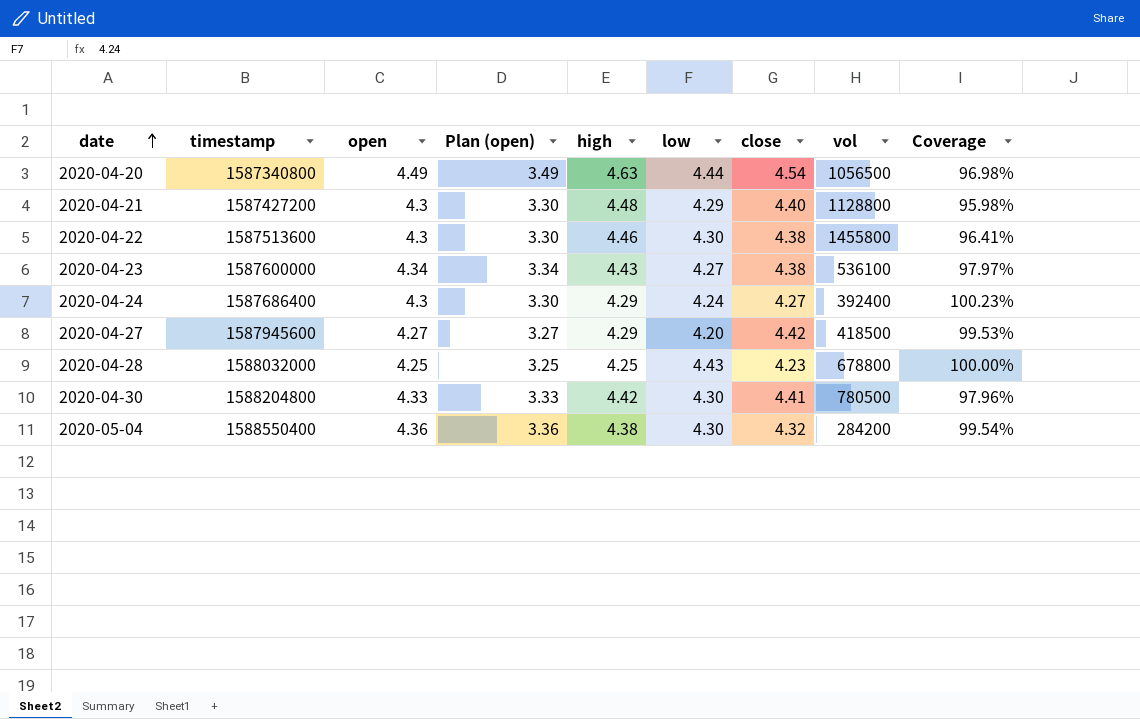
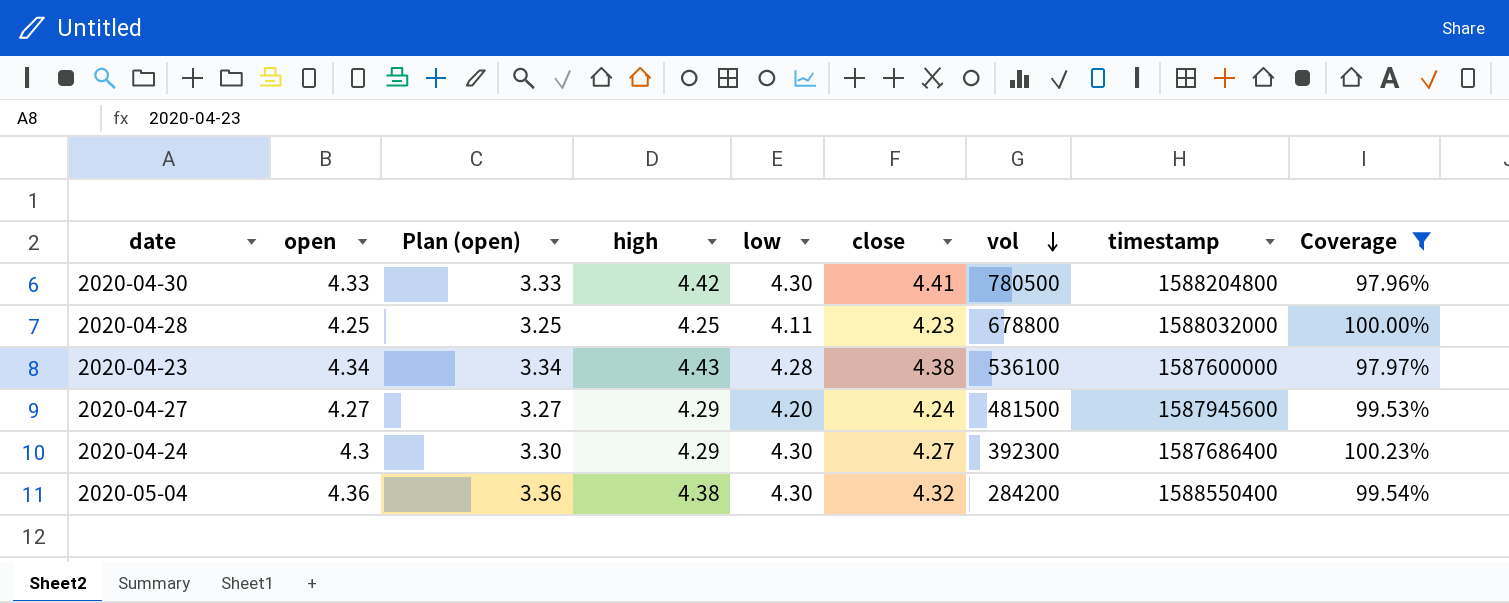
filter: none -> Coverage >= 97.96%
row order: date ascending -> vol descending
column timestamp | position: 2 -> 8
2020-04-28 | low: 4.43 -> 4.11
2020-04-23 | low: 4.27 -> 4.28
2020-04-27 | close: 4.42 -> 4.24
2020-04-27 | vol: 418500 -> 481500
2020-04-24 | low: 4.24 -> 4.30
2020-04-24 | vol: 392400 -> 392300

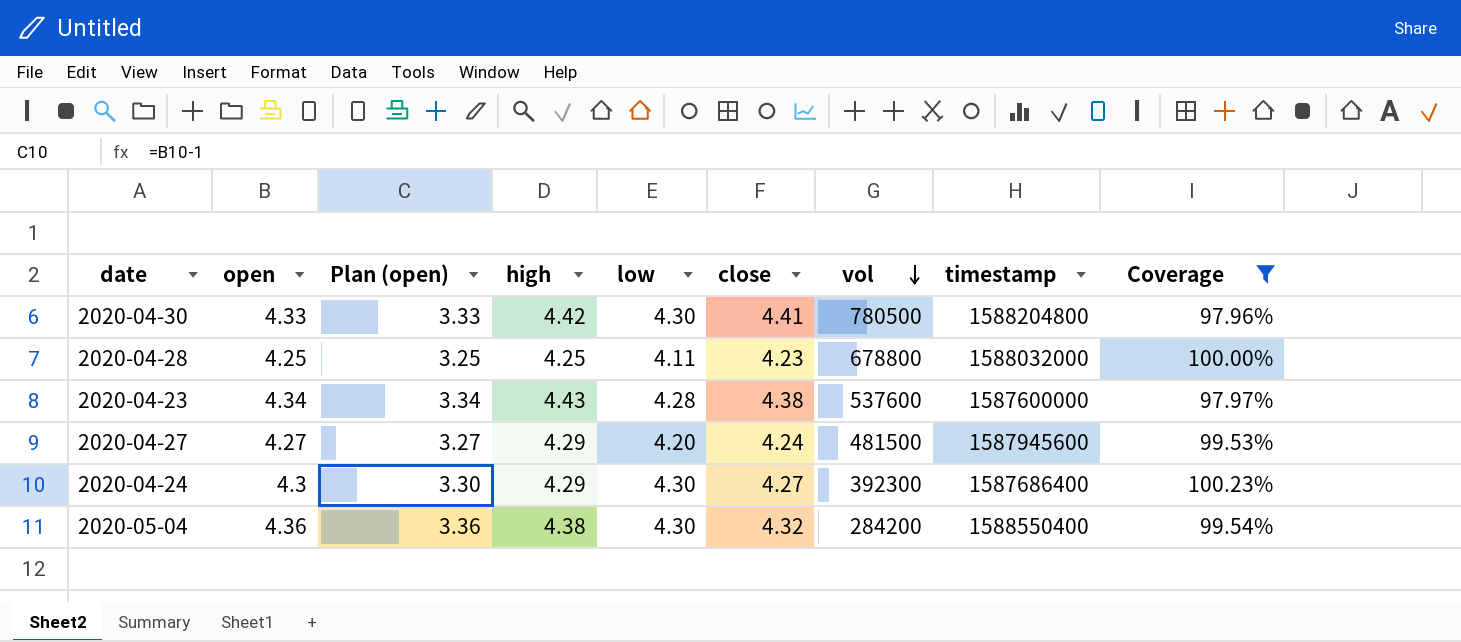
2020-04-23 | vol: 536100 -> 537600

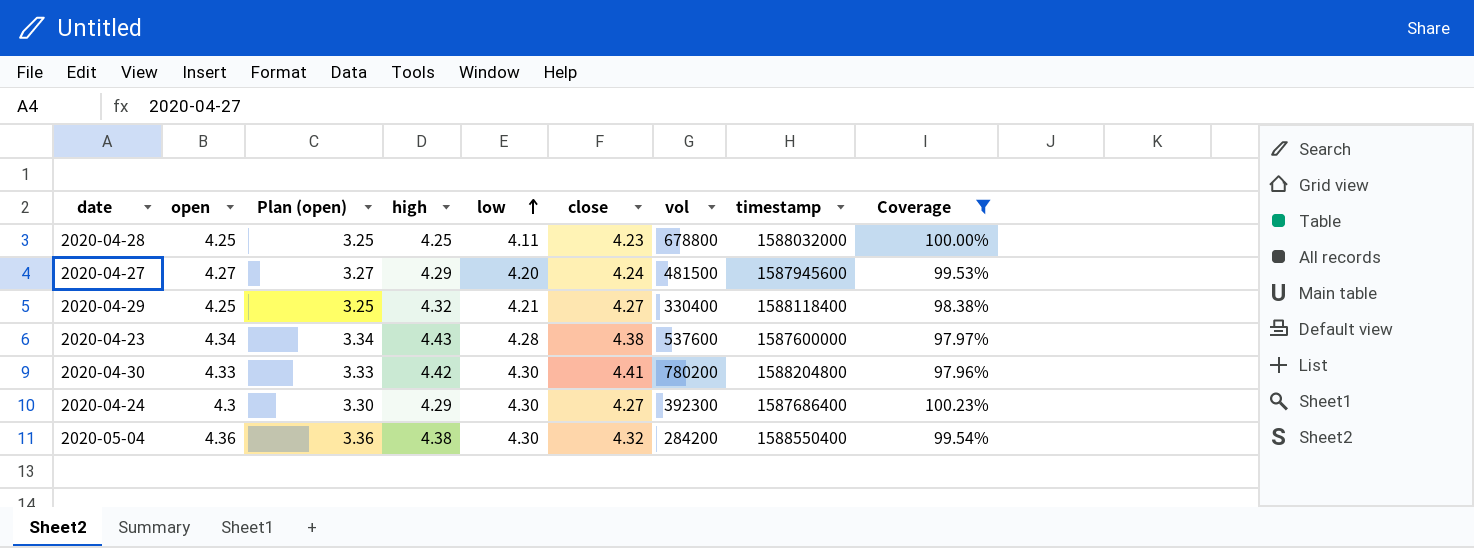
row order: vol descending -> low ascending
row 2020-04-29: none -> 4.25 | 3.25 | 4.32 | 4.21 | 4.27 | 330400 | 1588118400 | 98.38%
2020-04-30 | vol: 780500 -> 780200

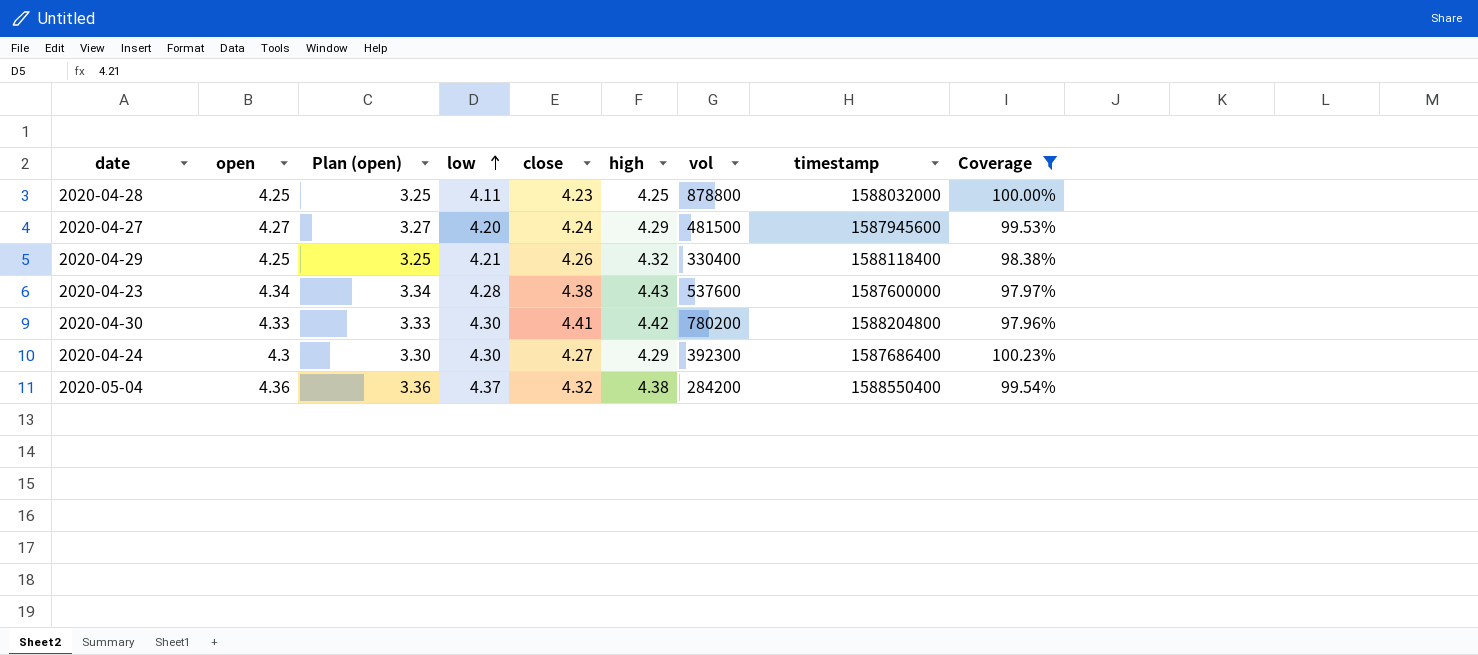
column high | position: 4 -> 6
2020-04-28 | vol: 678800 -> 878800
2020-04-29 | close: 4.27 -> 4.26
2020-05-04 | low: 4.30 -> 4.37

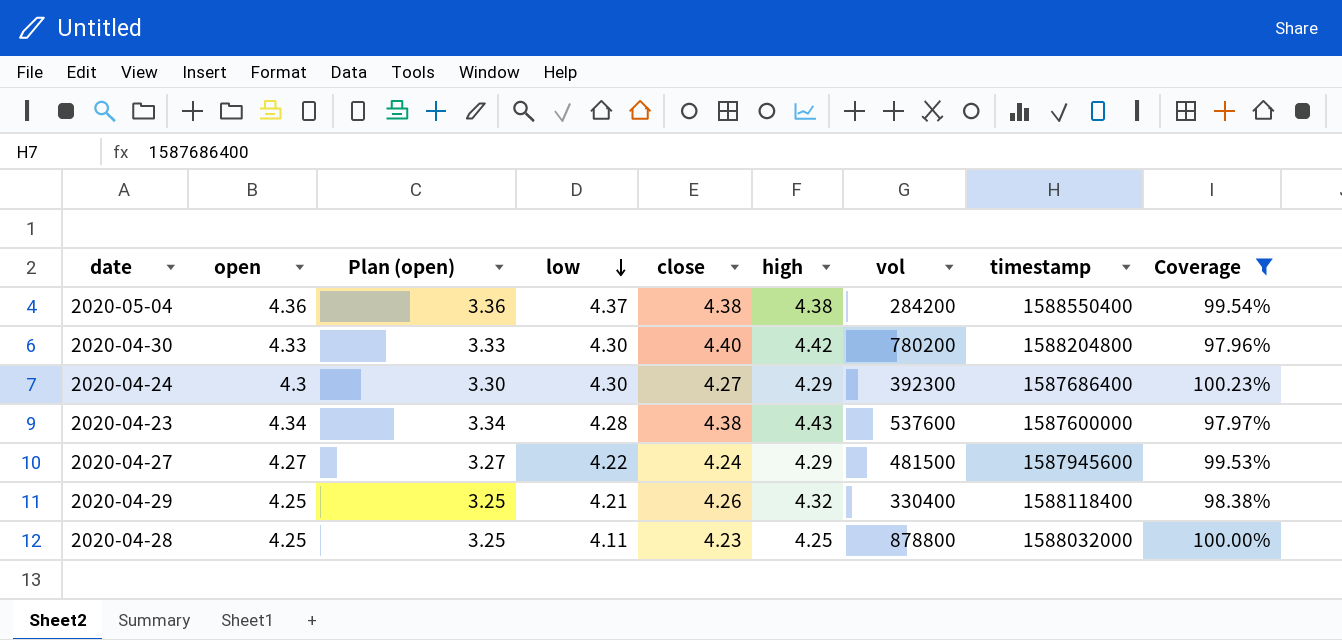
row order: low ascending -> low descending
2020-05-04 | close: 4.32 -> 4.38
2020-04-30 | close: 4.41 -> 4.40
2020-04-27 | low: 4.20 -> 4.22

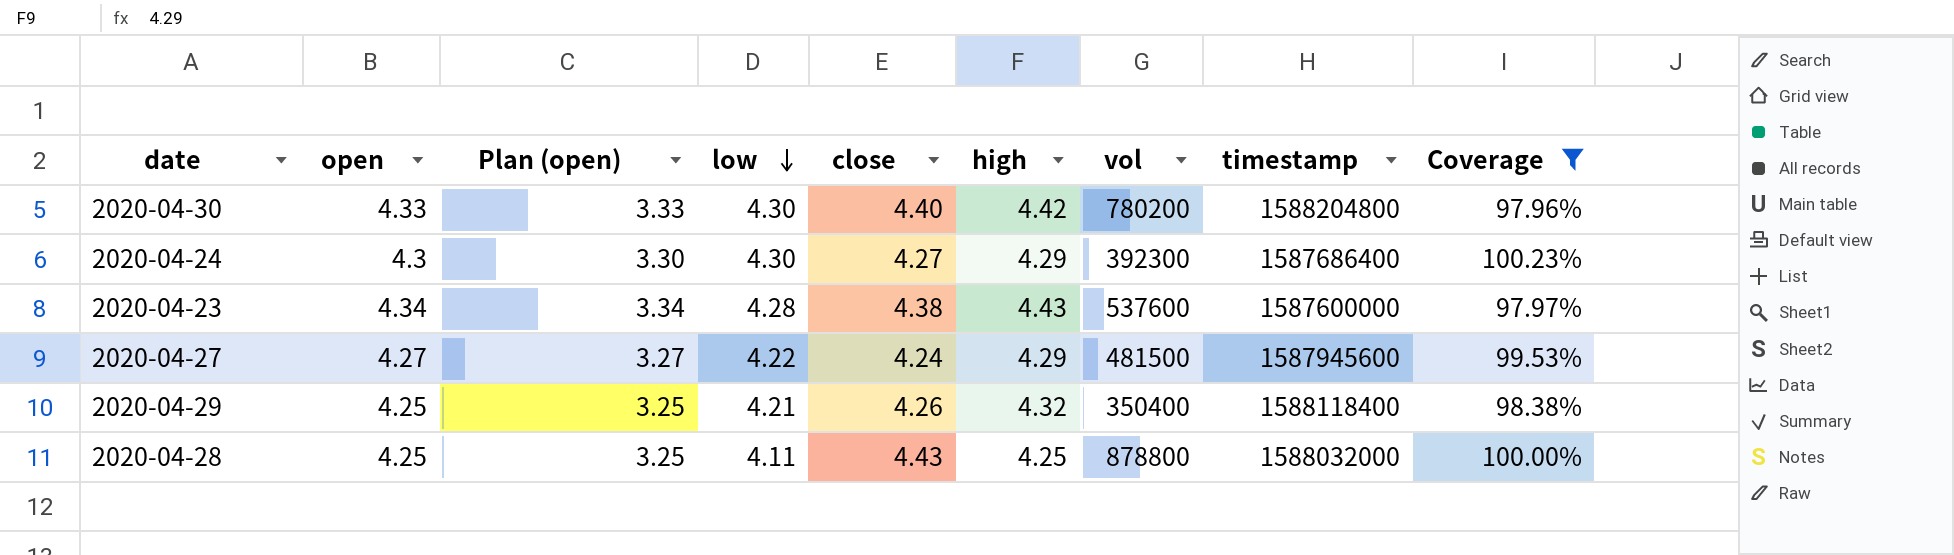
row 2020-05-04: 4.36 | 3.36 | 4.37 | 4.38 | 4.38 | 284200 | 1588550400 | 99.54% -> none
2020-04-29 | vol: 330400 -> 350400
2020-04-28 | close: 4.23 -> 4.43

